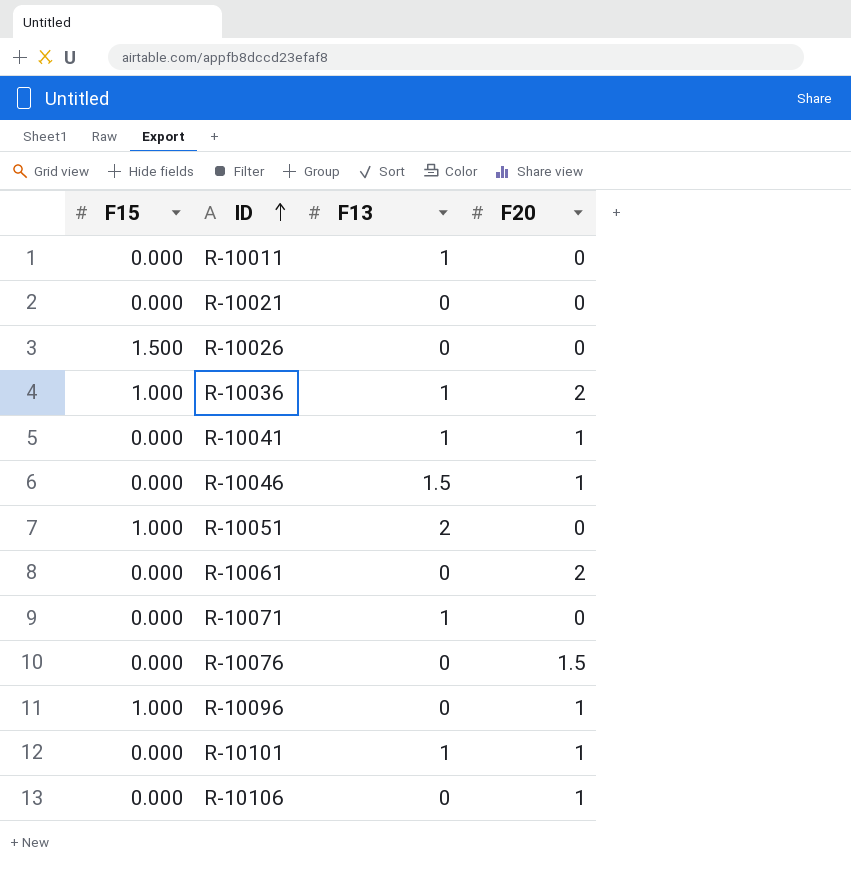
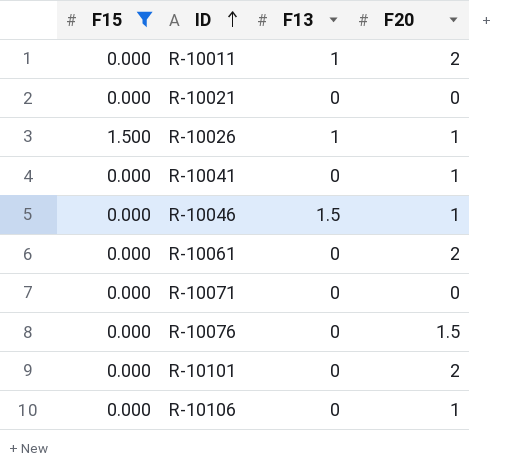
filter: none -> F15 != 1.000
R-10011 | F20: 0 -> 2
R-10026 | F13: 0 -> 1
R-10026 | F20: 0 -> 1
R-10041 | F13: 1 -> 0
R-10071 | F13: 1 -> 0
R-10101 | F13: 1 -> 0
R-10101 | F20: 1 -> 2

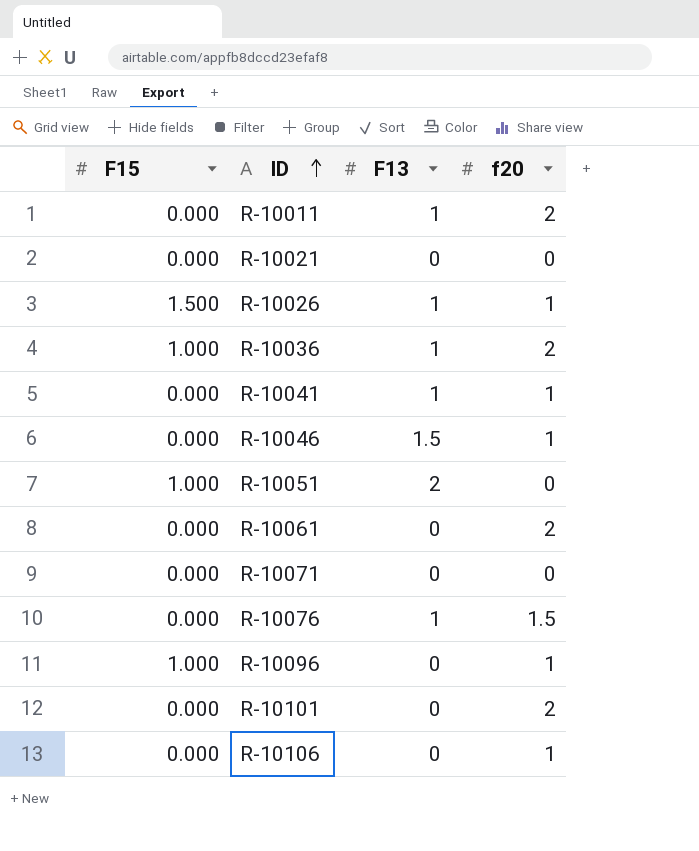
filter: F15 != 1.000 -> none
column name: F20 -> f20
R-10041 | F13: 0 -> 1
R-10076 | F13: 0 -> 1

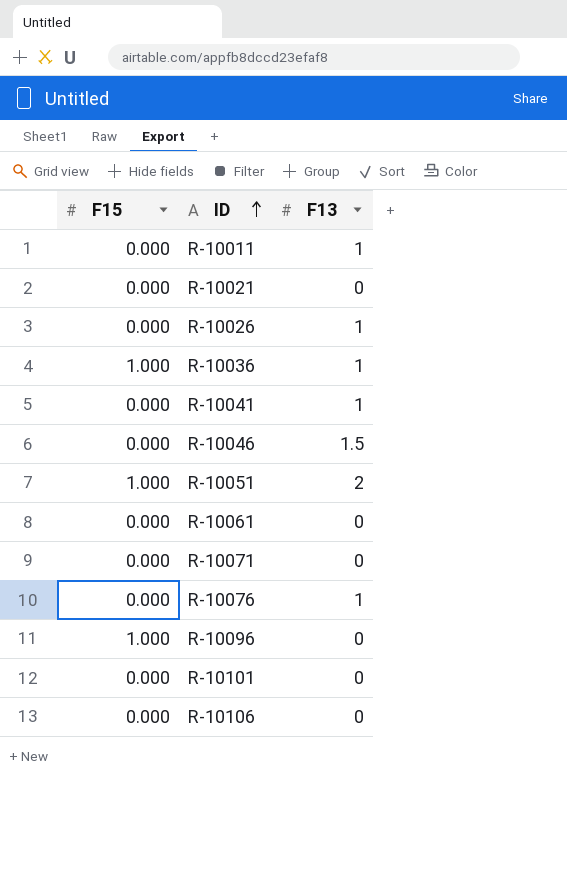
column f20 | position: 4 -> none
R-10026 | F15: 1.500 -> 0.000

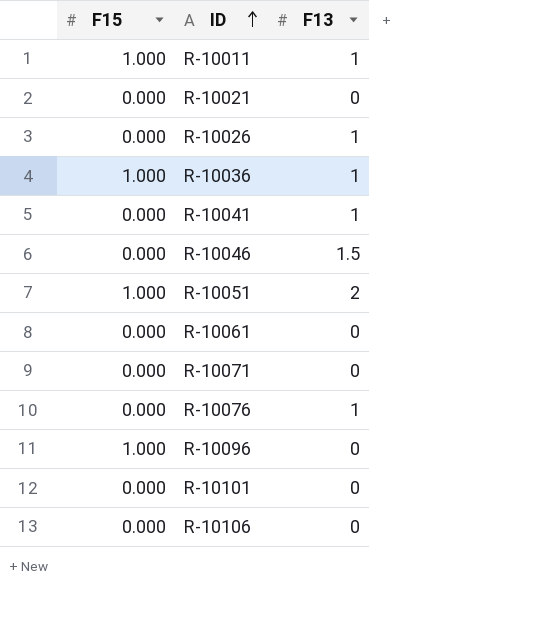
R-10011 | F15: 0.000 -> 1.000

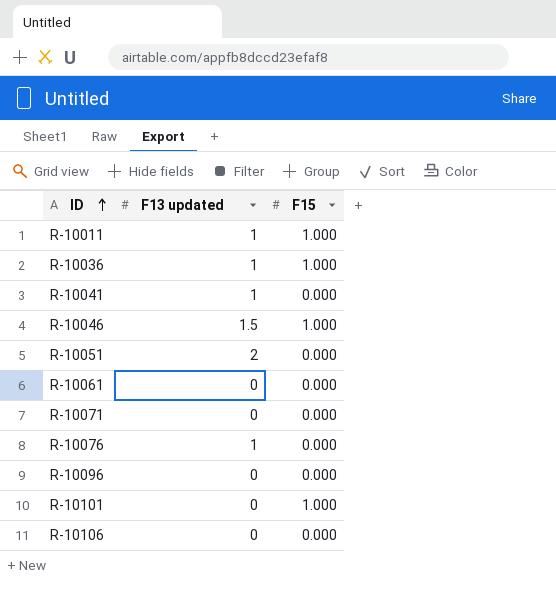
column name: F13 -> F13 updated
column F15 | position: 1 -> 3
row R-10021: 0.000 | 0 -> none
row R-10026: 0.000 | 1 -> none
R-10046 | F15: 0.000 -> 1.000
R-10051 | F15: 1.000 -> 0.000
R-10096 | F15: 1.000 -> 0.000
R-10101 | F15: 0.000 -> 1.000

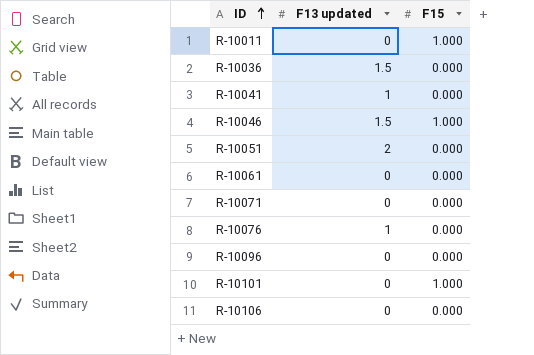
R-10011 | F13 updated: 1 -> 0
R-10036 | F13 updated: 1 -> 1.5
R-10036 | F15: 1.000 -> 0.000

